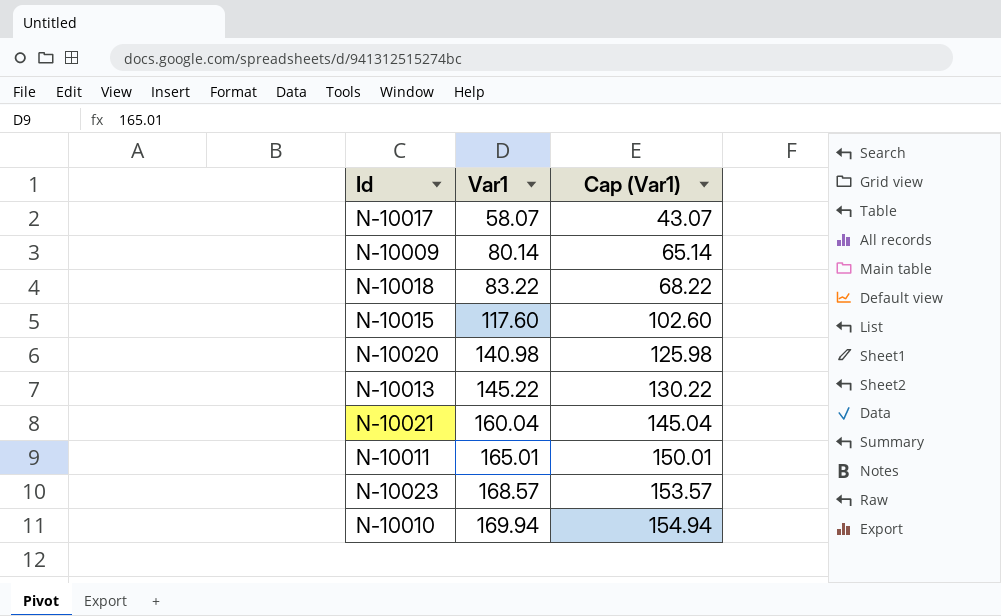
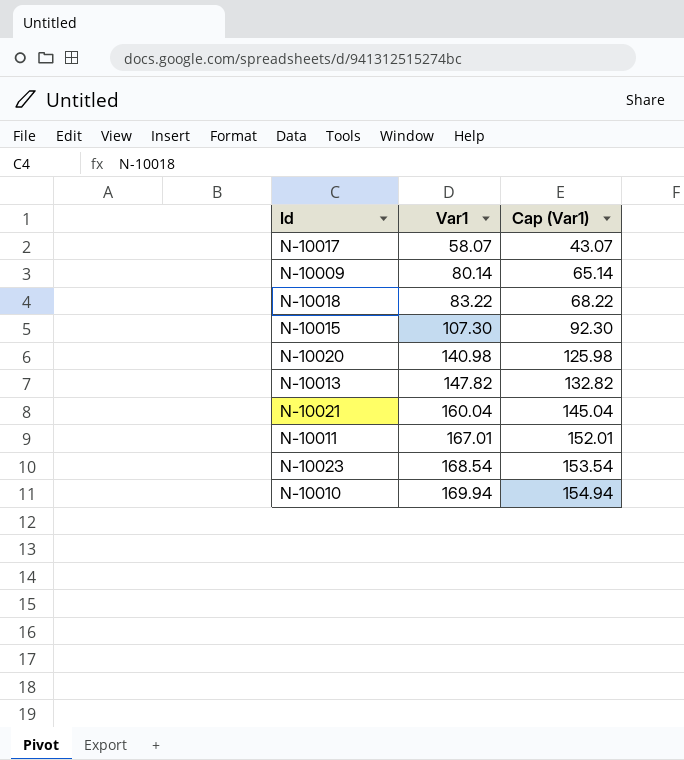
N-10015 | Var1: 117.60 -> 107.30
N-10015 | Cap (Var1): 102.60 -> 92.30
N-10013 | Var1: 145.22 -> 147.82
N-10013 | Cap (Var1): 130.22 -> 132.82
N-10011 | Var1: 165.01 -> 167.01
N-10011 | Cap (Var1): 150.01 -> 152.01
N-10023 | Var1: 168.57 -> 168.54
N-10023 | Cap (Var1): 153.57 -> 153.54

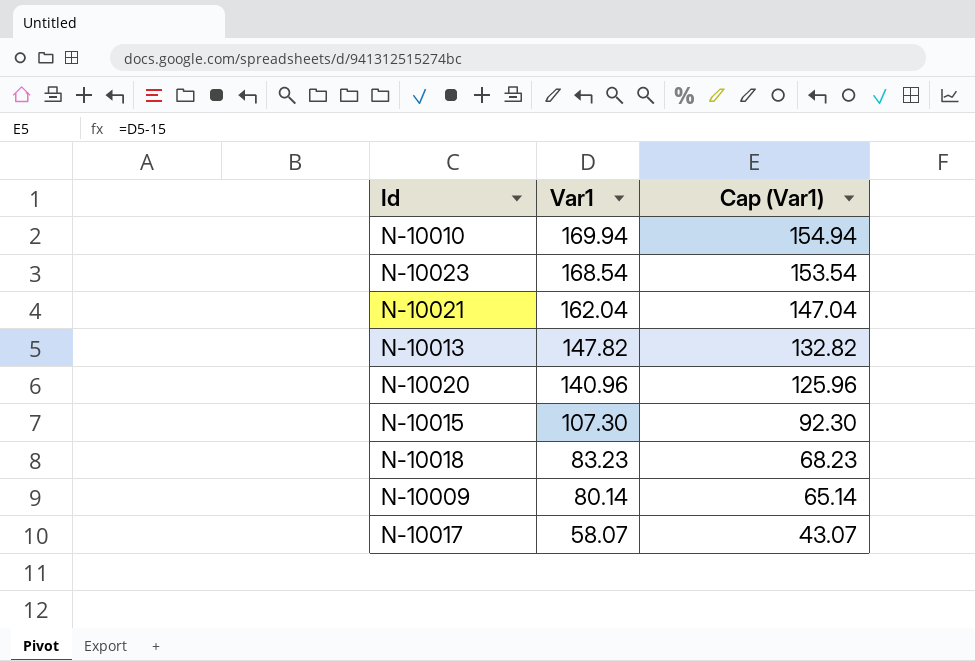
row order: Var1 ascending -> Var1 descending
row N-10011: 167.01 | 152.01 -> none
N-10021 | Var1: 160.04 -> 162.04
N-10021 | Cap (Var1): 145.04 -> 147.04
N-10020 | Var1: 140.98 -> 140.96
N-10020 | Cap (Var1): 125.98 -> 125.96
N-10018 | Var1: 83.22 -> 83.23
N-10018 | Cap (Var1): 68.22 -> 68.23

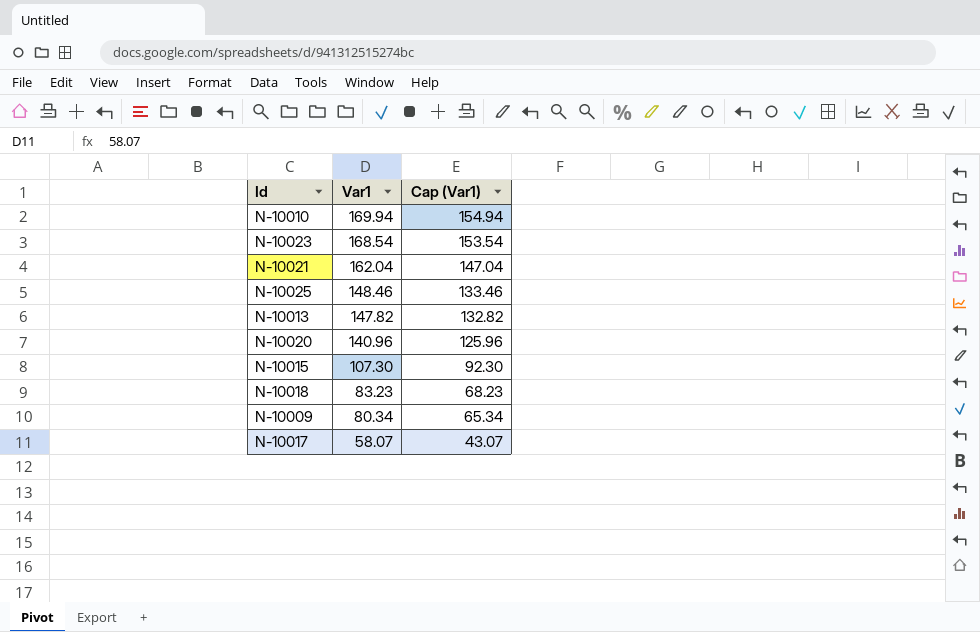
row N-10025: none -> 148.46 | 133.46
N-10009 | Var1: 80.14 -> 80.34
N-10009 | Cap (Var1): 65.14 -> 65.34

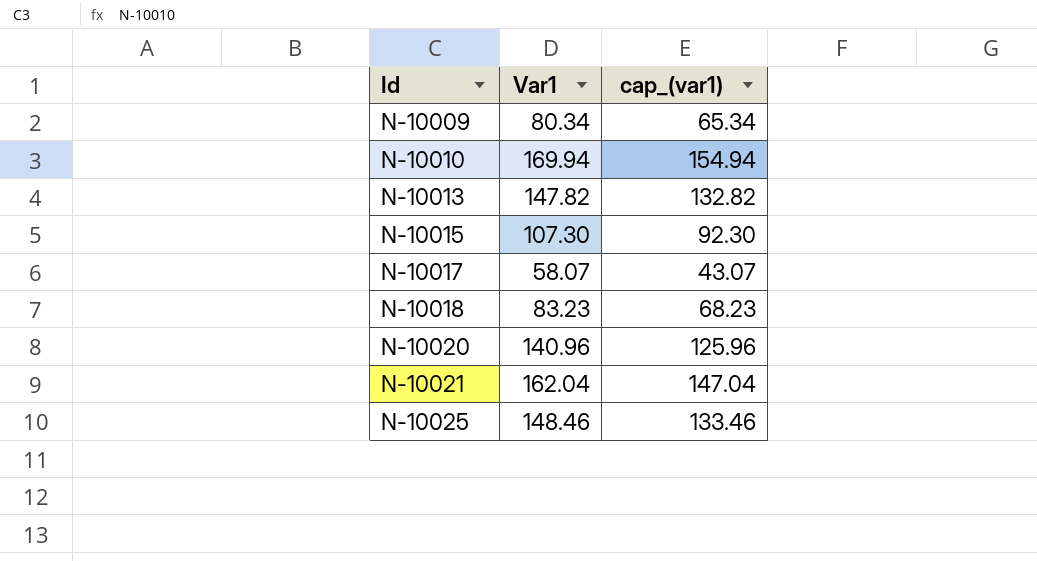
row order: Var1 descending -> Id ascending
column name: Cap (Var1) -> cap_(var1)
row N-10023: 168.54 | 153.54 -> none

